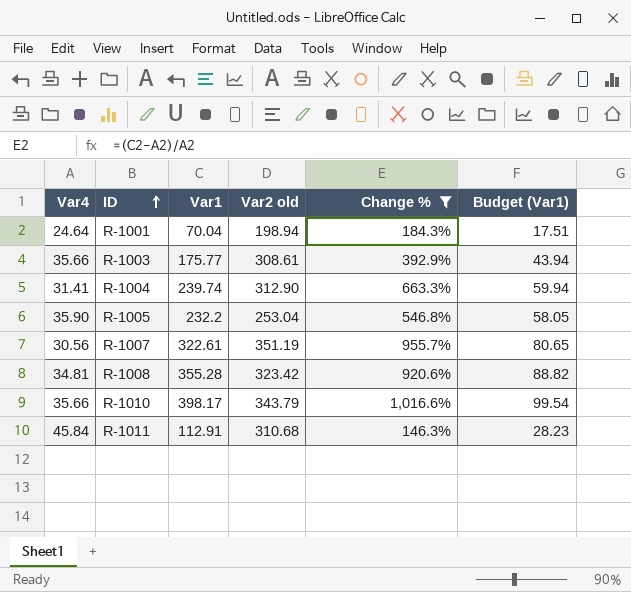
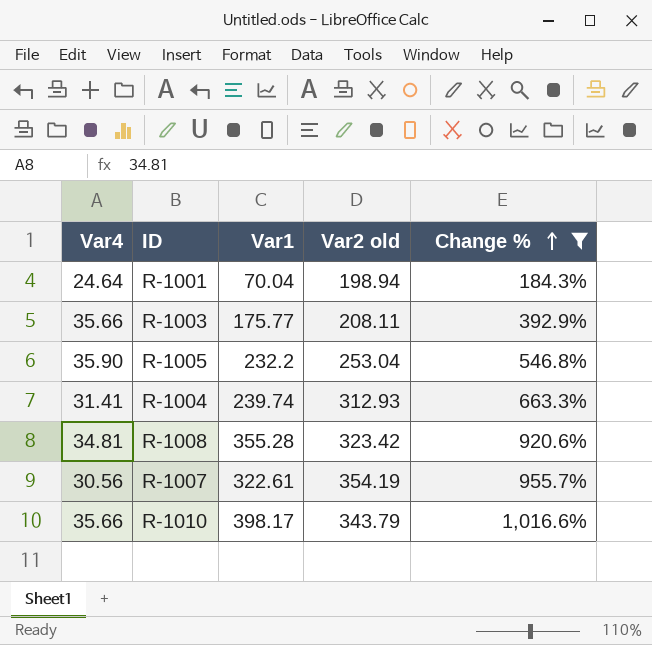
row order: ID ascending -> Change % ascending
column Budget (Var1) | formula: [Var1] * 0.25 -> none
row R-1011: 45.84 | 112.91 | 310.68 | 146.3% | 28.23 -> none
R-1003 | Var2 old: 308.61 -> 208.11
R-1004 | Var2 old: 312.90 -> 312.93
R-1007 | Var2 old: 351.19 -> 354.19

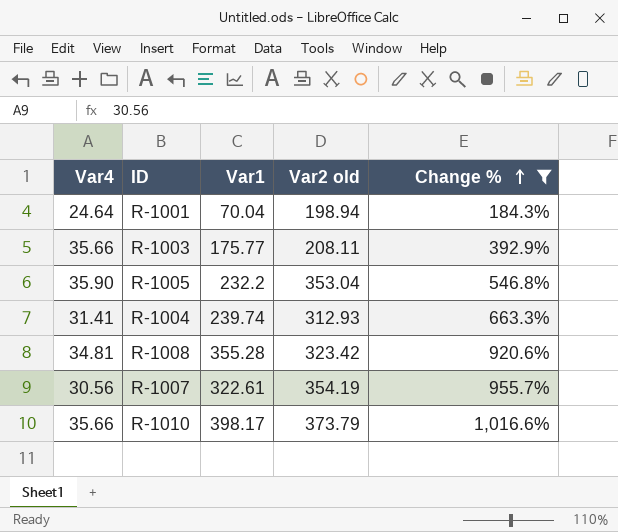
R-1005 | Var2 old: 253.04 -> 353.04
R-1010 | Var2 old: 343.79 -> 373.79

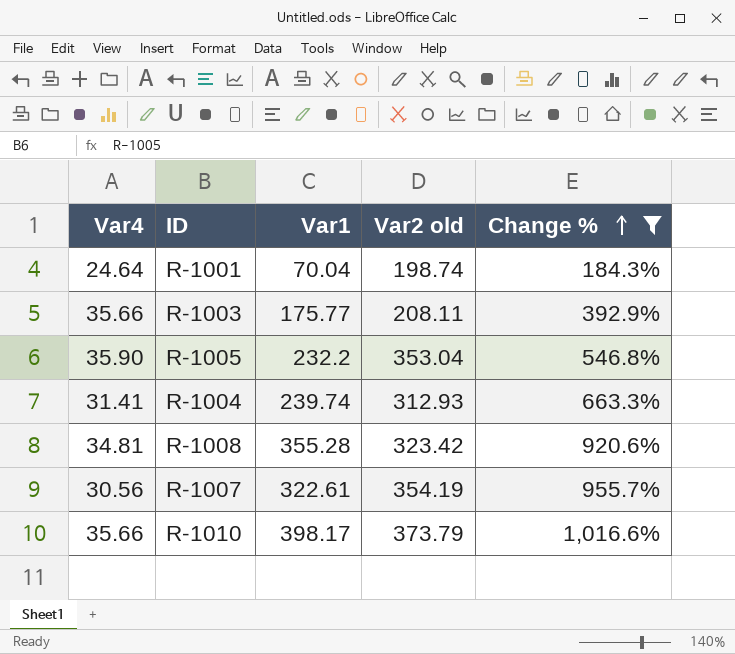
R-1001 | Var2 old: 198.94 -> 198.74

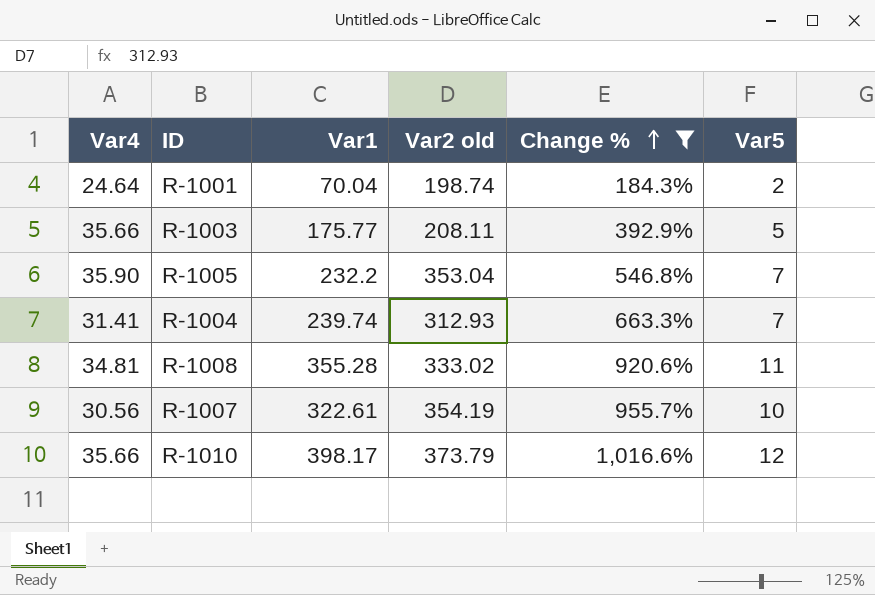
column Var5 | position: none -> 6
R-1008 | Var2 old: 323.42 -> 333.02

